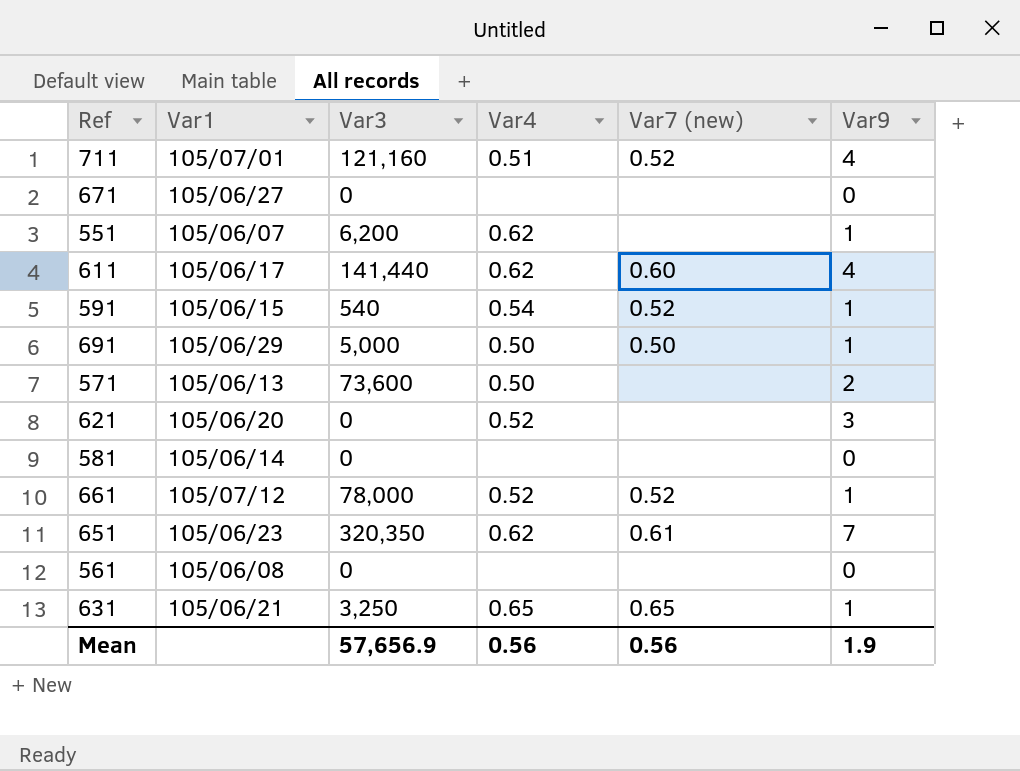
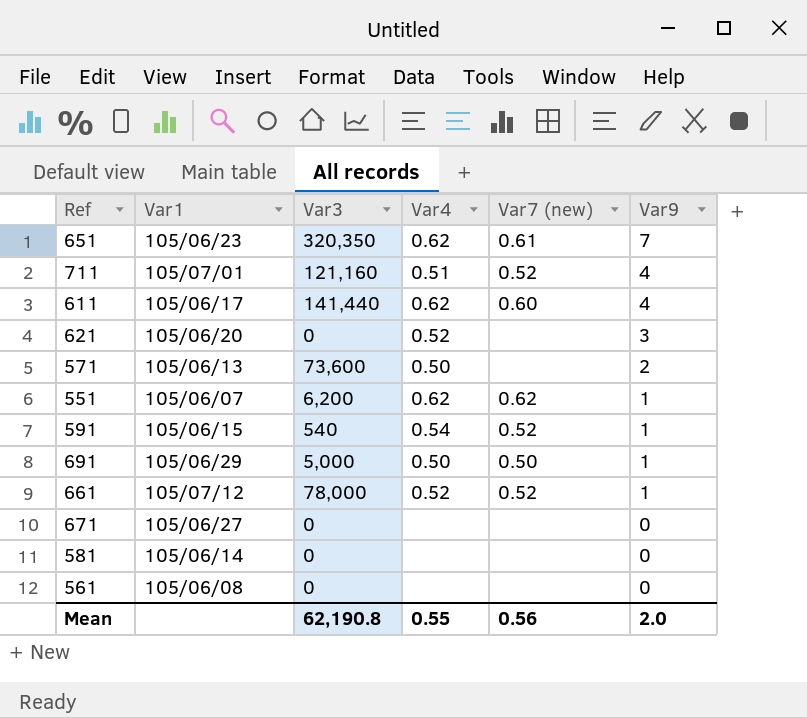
row order: none -> Var9 descending
row 631: 105/06/21 | 3,250 | 0.65 | 0.65 | 1 -> none
551 | Var7 (new): none -> 0.62
Mean | Var3: 57,656.9 -> 62,190.8
Mean | Var4: 0.56 -> 0.55
Mean | Var9: 1.9 -> 2.0

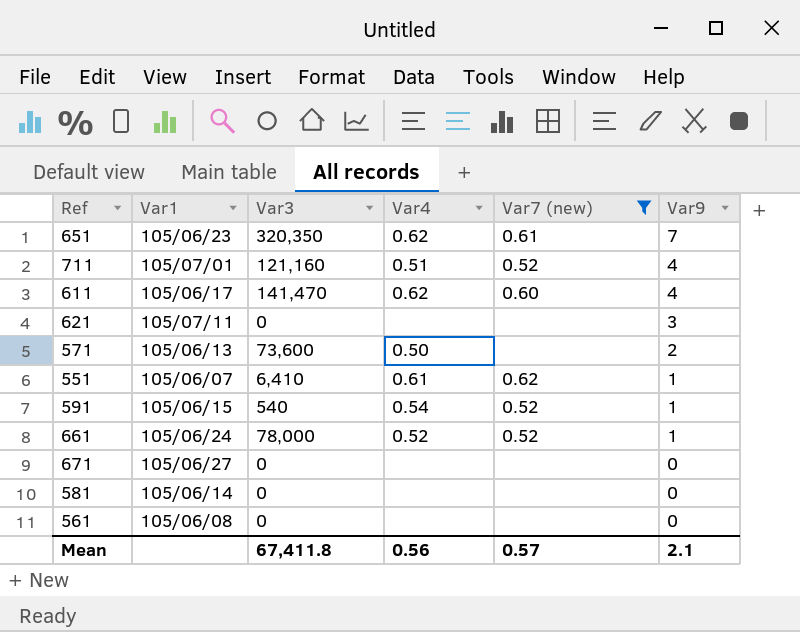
filter: none -> Var7 (new) != 0.50
611 | Var3: 141,440 -> 141,470
621 | Var1: 105/06/20 -> 105/07/11
621 | Var4: 0.52 -> none
551 | Var3: 6,200 -> 6,410
551 | Var4: 0.62 -> 0.61
661 | Var1: 105/07/12 -> 105/06/24
Mean | Var3: 62,190.8 -> 67,411.8
Mean | Var4: 0.55 -> 0.56
Mean | Var7 (new): 0.56 -> 0.57
Mean | Var9: 2.0 -> 2.1

